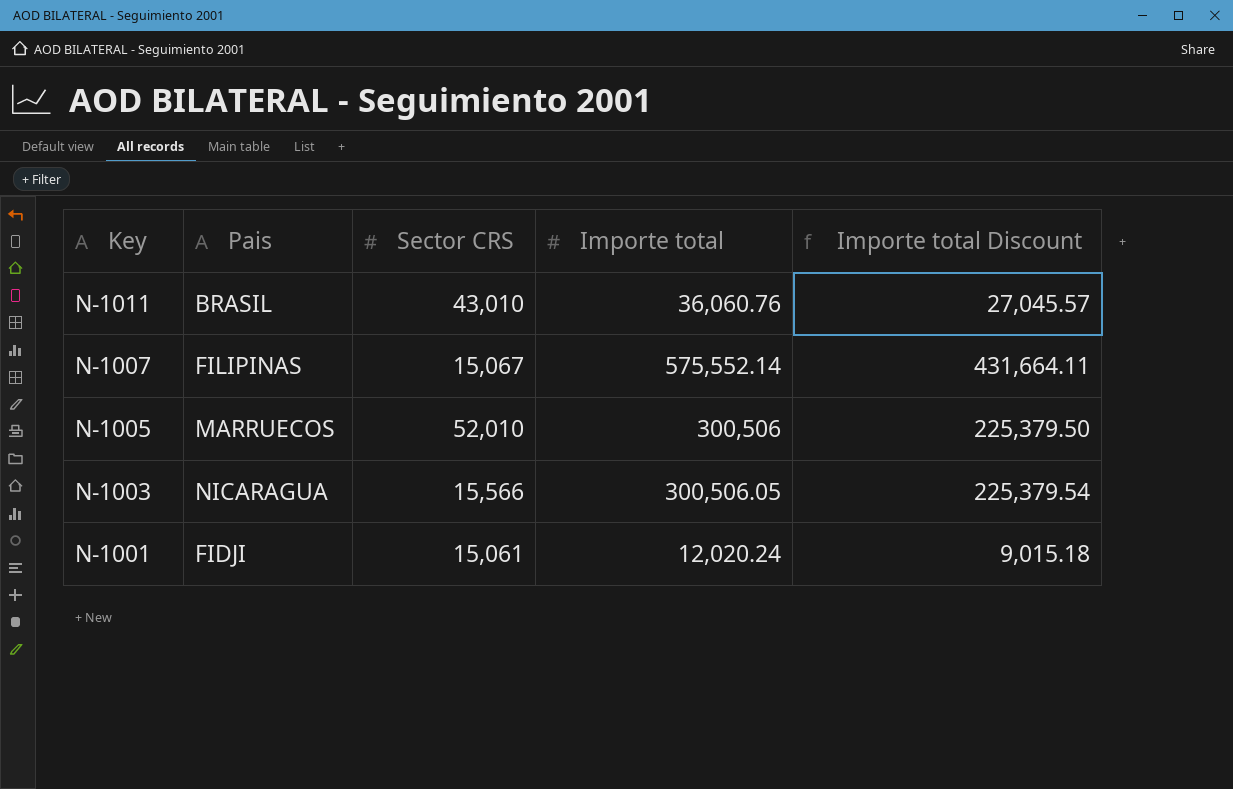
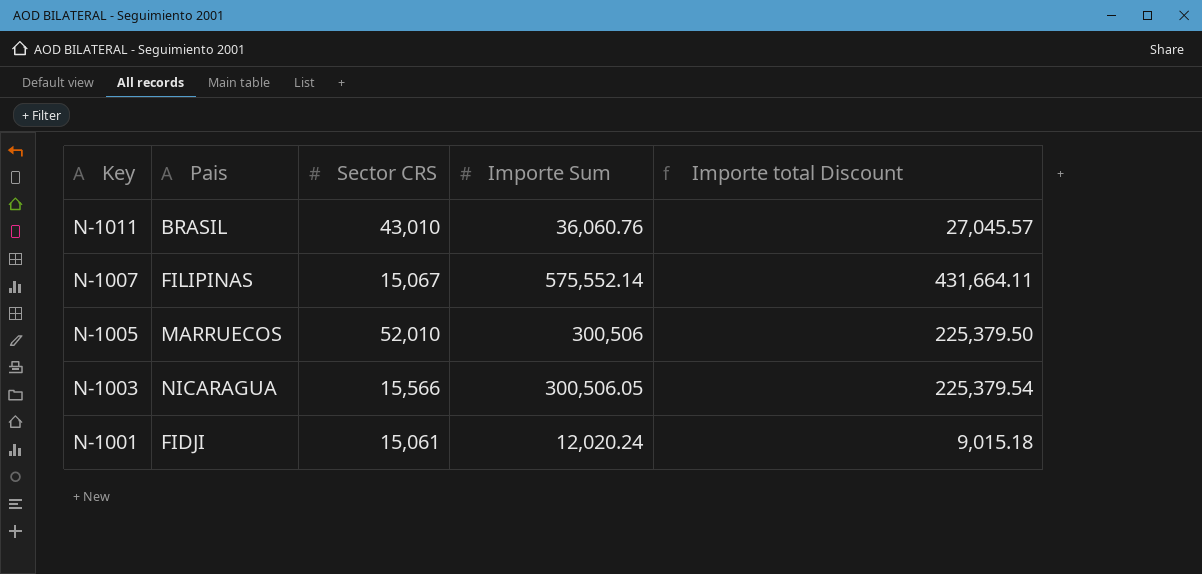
column name: Importe total -> Importe Sum

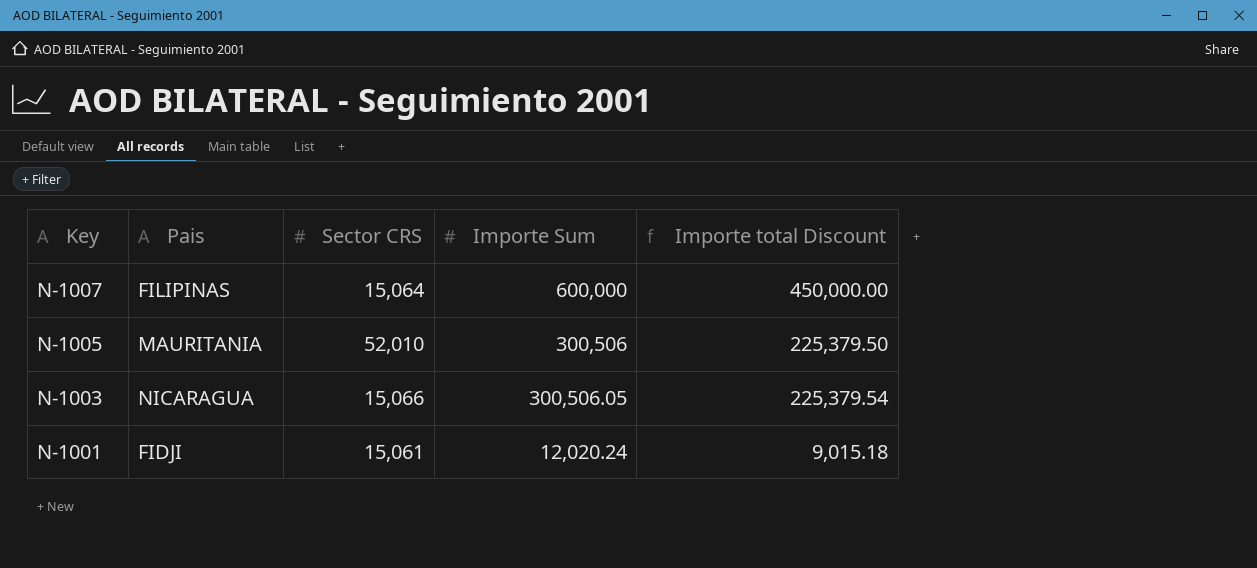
row N-1011: BRASIL | 43,010 | 36,060.76 | 27,045.57 -> none
N-1007 | Sector CRS: 15,067 -> 15,064
N-1007 | Importe Sum: 575,552.14 -> 600,000
N-1007 | Importe total Discount: 431,664.11 -> 450,000.00
N-1005 | Pais: MARRUECOS -> MAURITANIA
N-1003 | Sector CRS: 15,566 -> 15,066

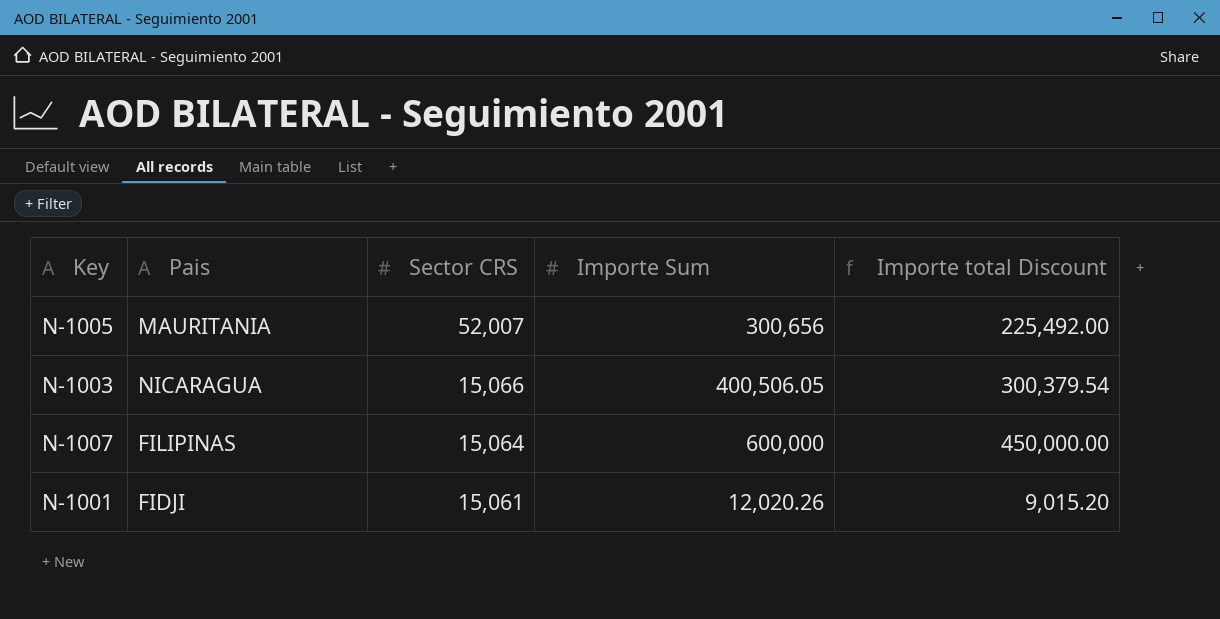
row order: Key descending -> Sector CRS descending
N-1005 | Sector CRS: 52,010 -> 52,007
N-1005 | Importe Sum: 300,506 -> 300,656
N-1005 | Importe total Discount: 225,379.50 -> 225,492.00
N-1003 | Importe Sum: 300,506.05 -> 400,506.05
N-1003 | Importe total Discount: 225,379.54 -> 300,379.54
N-1001 | Importe Sum: 12,020.24 -> 12,020.26
N-1001 | Importe total Discount: 9,015.18 -> 9,015.20

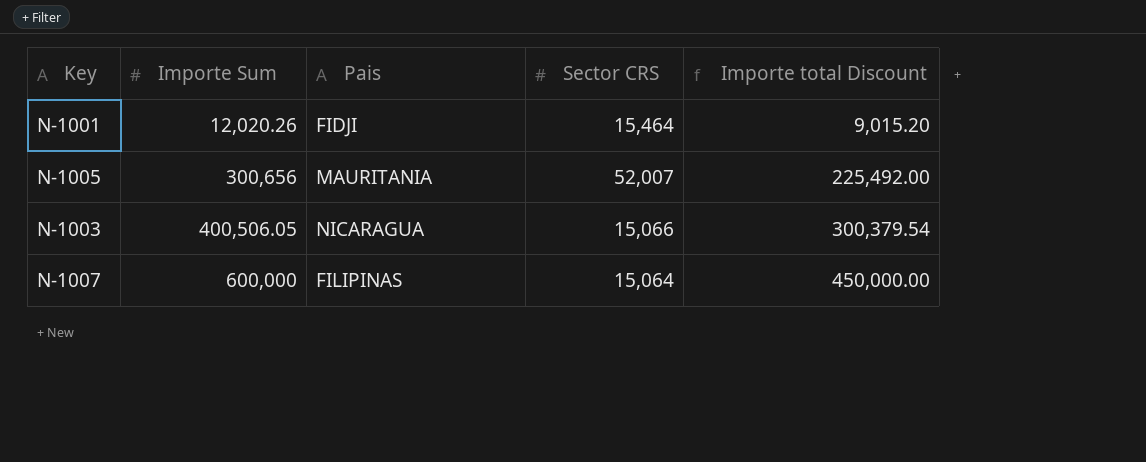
row order: Sector CRS descending -> Importe Sum ascending
column Importe Sum | position: 4 -> 2
N-1001 | Sector CRS: 15,061 -> 15,464

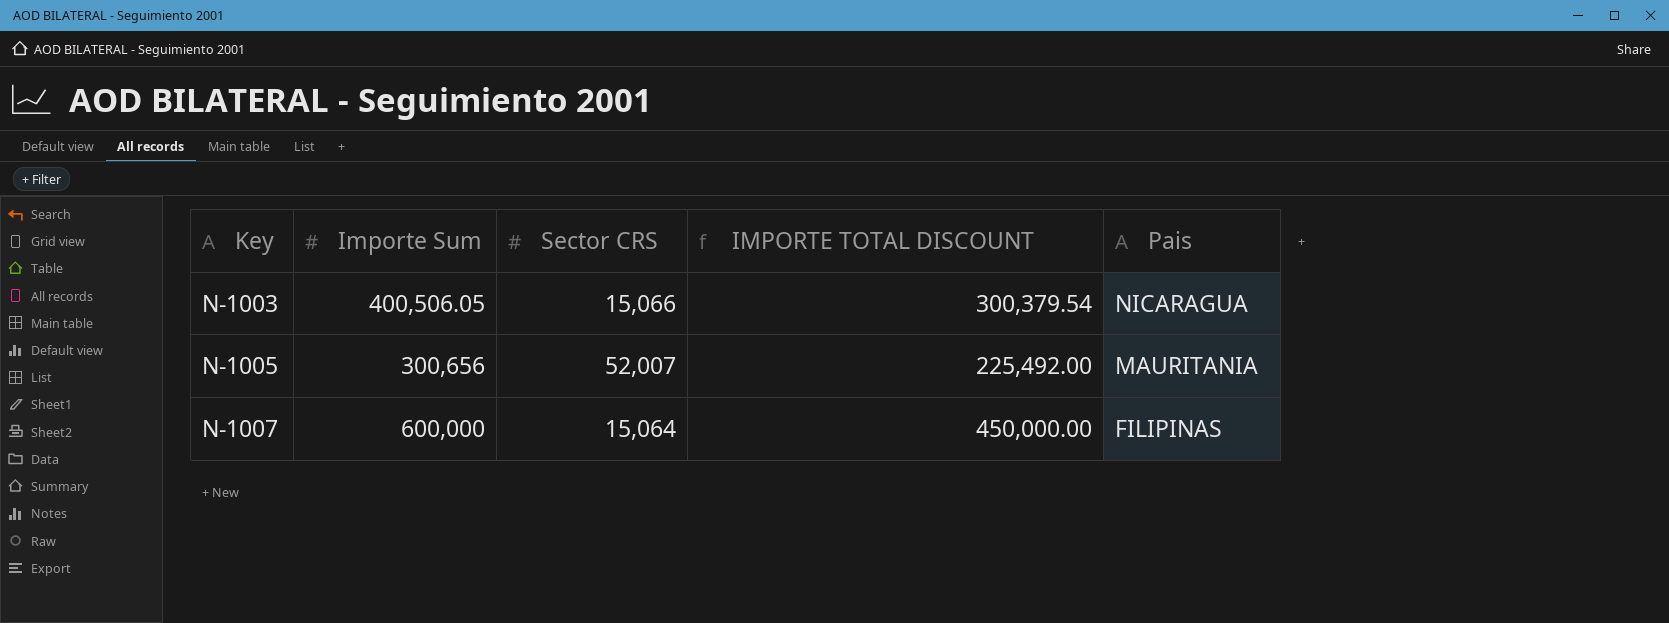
row order: Importe Sum ascending -> Key ascending
column name: Importe total Discount -> IMPORTE TOTAL DISCOUNT
column Pais | position: 3 -> 5
row N-1001: 12,020.26 | FIDJI | 15,464 | 9,015.20 -> none

